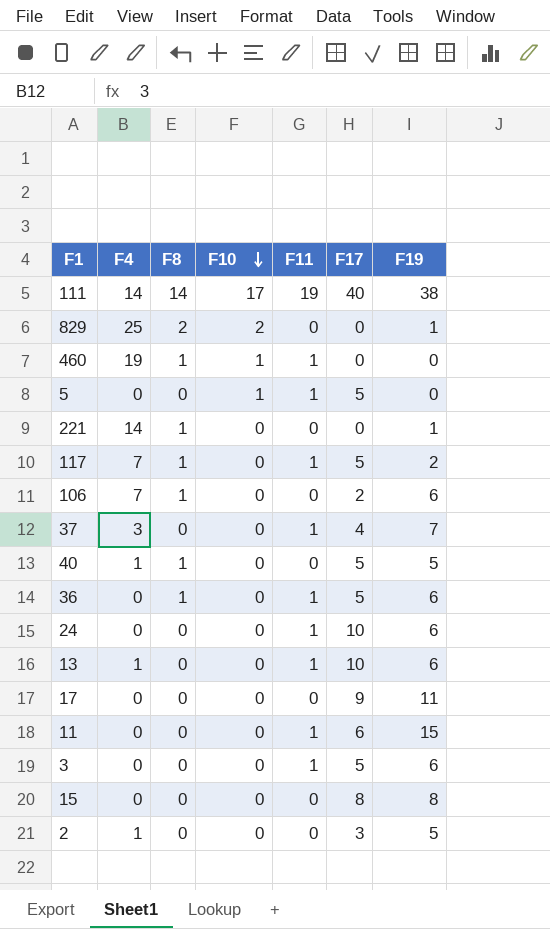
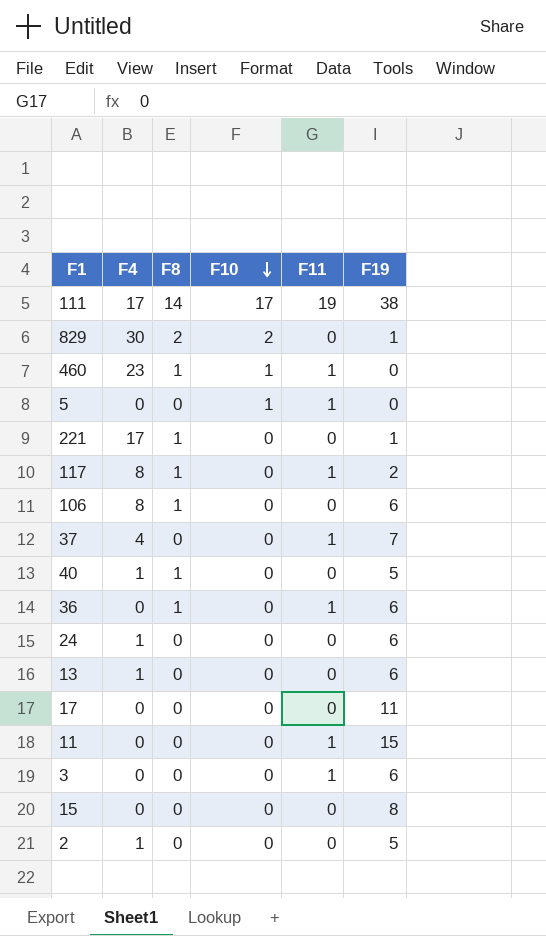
column F17 | position: 6 -> none
111 | F4: 14 -> 17
829 | F4: 25 -> 30
460 | F4: 19 -> 23
221 | F4: 14 -> 17
117 | F4: 7 -> 8
106 | F4: 7 -> 8
37 | F4: 3 -> 4
24 | F4: 0 -> 1
24 | F11: 1 -> 0
13 | F11: 1 -> 0

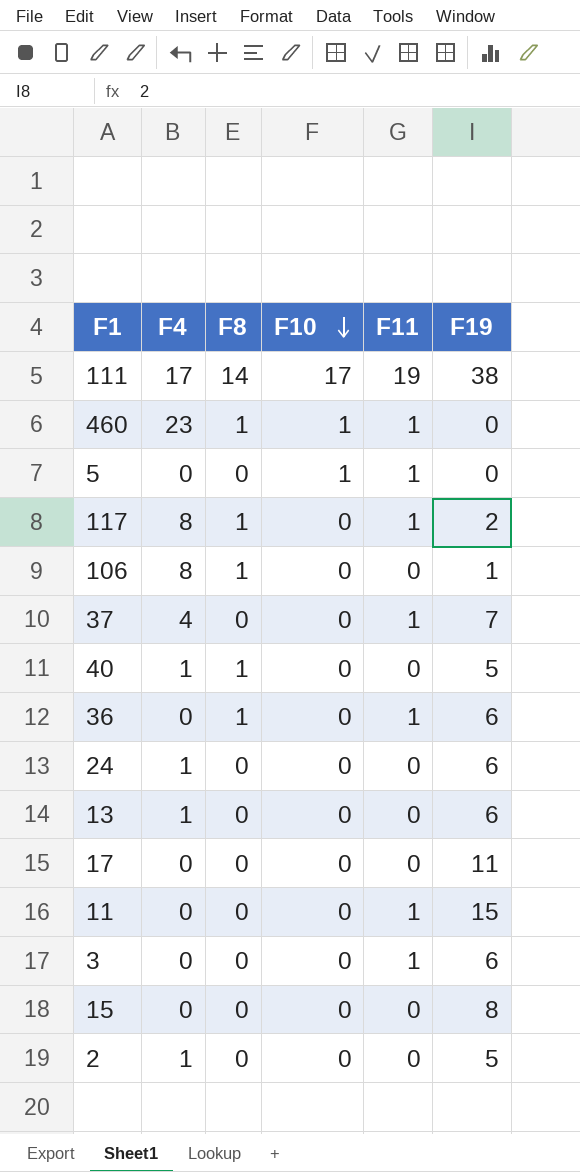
row 829: 30 | 2 | 2 | 0 | 1 -> none
row 221: 17 | 1 | 0 | 0 | 1 -> none
106 | F19: 6 -> 1

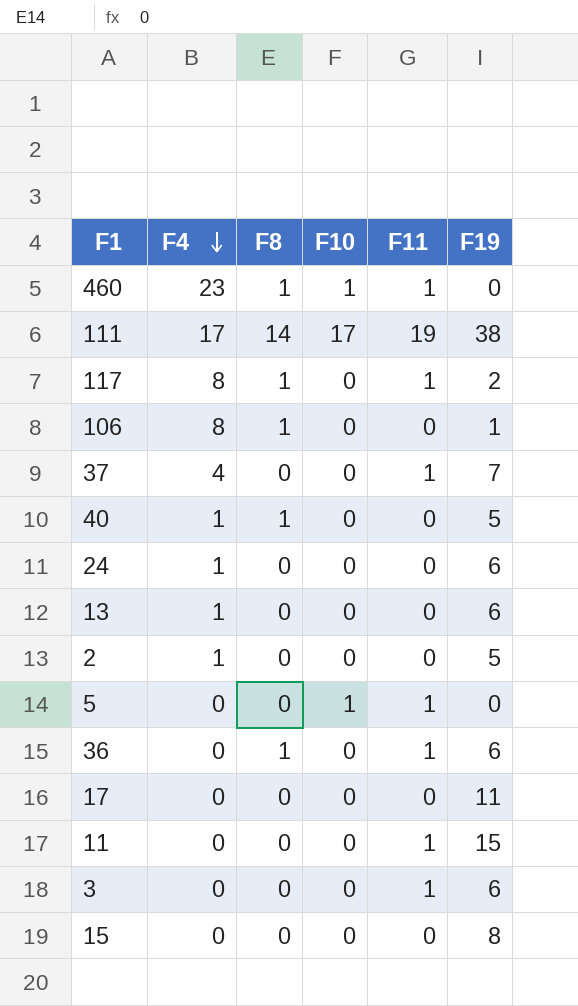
row order: F10 descending -> F4 descending

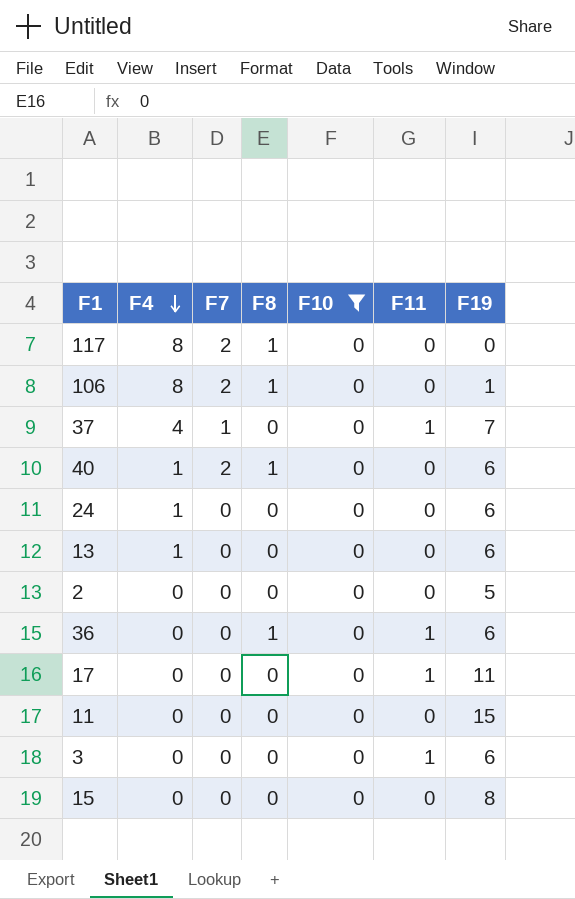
filter: none -> F10 = 0
column F7 | position: none -> 3
117 | F11: 1 -> 0
117 | F19: 2 -> 0
40 | F19: 5 -> 6
2 | F4: 1 -> 0
17 | F11: 0 -> 1
11 | F11: 1 -> 0

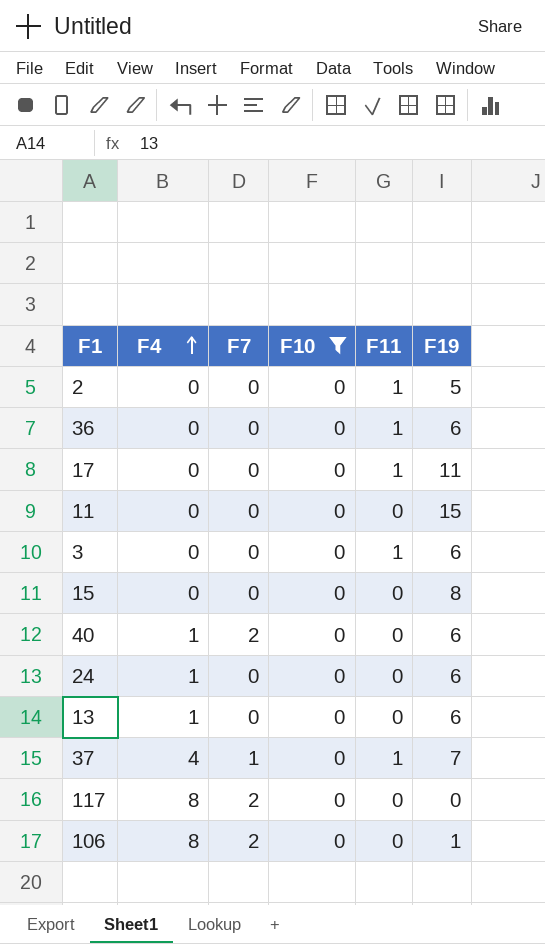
row order: F4 descending -> F4 ascending
column F8 | position: 4 -> none
2 | F11: 0 -> 1

